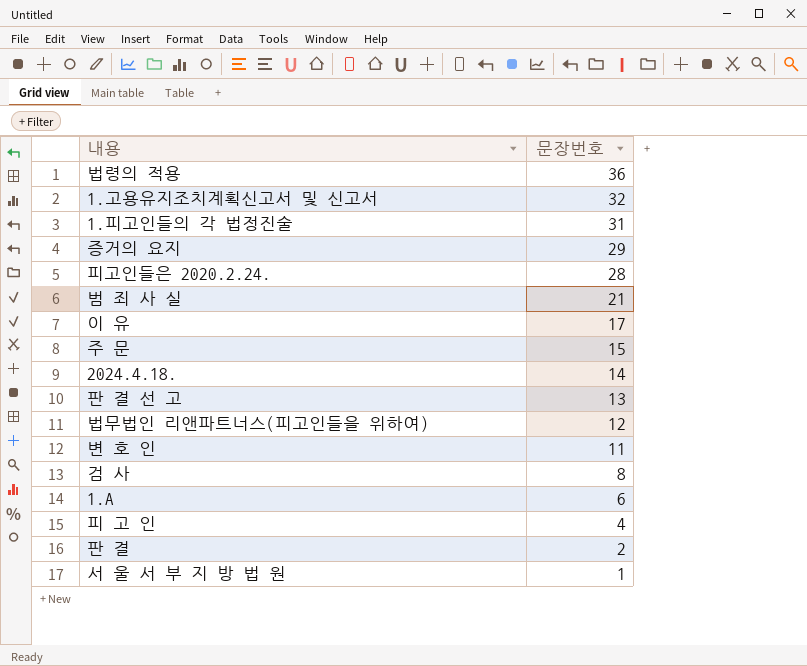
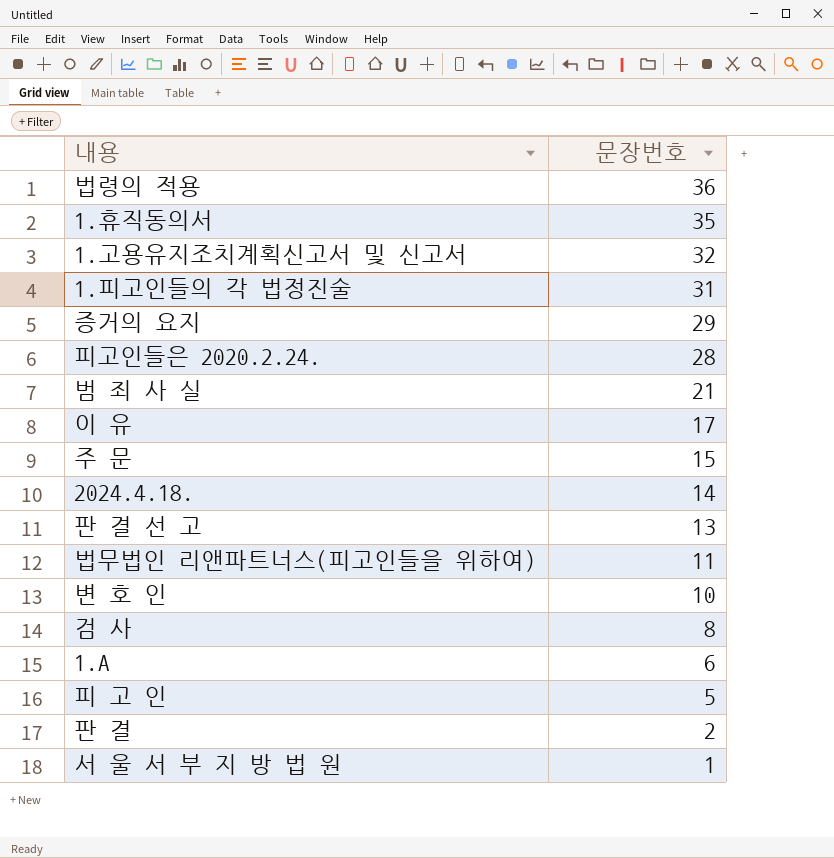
row 1.휴직동의서: none -> 35
법무법인 리앤파트너스(피고인들을 위하여) | 문장번호: 12 -> 11
변 호 인 | 문장번호: 11 -> 10
피 고 인 | 문장번호: 4 -> 5

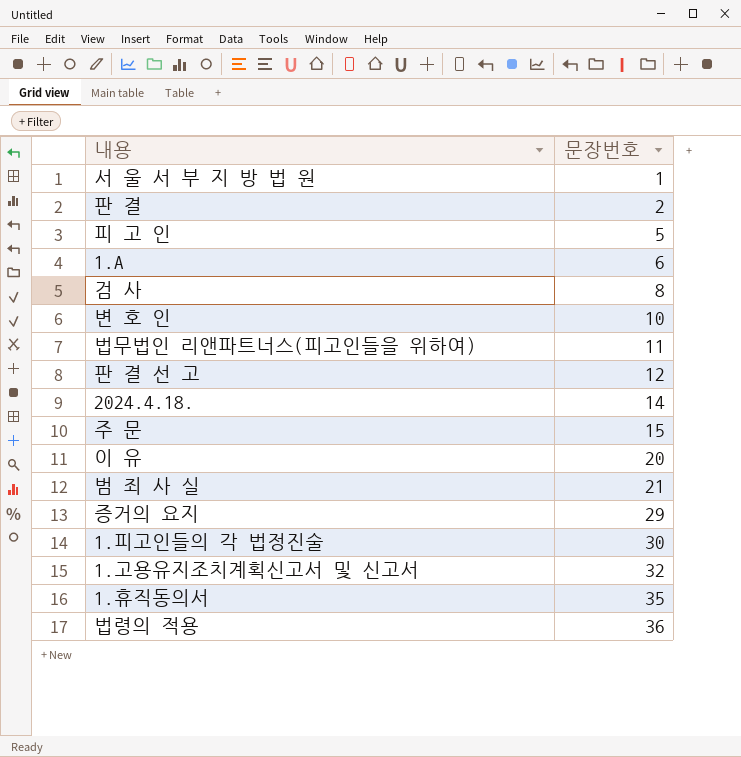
row order: 문장번호 descending -> 문장번호 ascending
row 피고인들은 2020.2.24.: 28 -> none
판 결 선 고 | 문장번호: 13 -> 12
이 유 | 문장번호: 17 -> 20
1.피고인들의 각 법정진술 | 문장번호: 31 -> 30

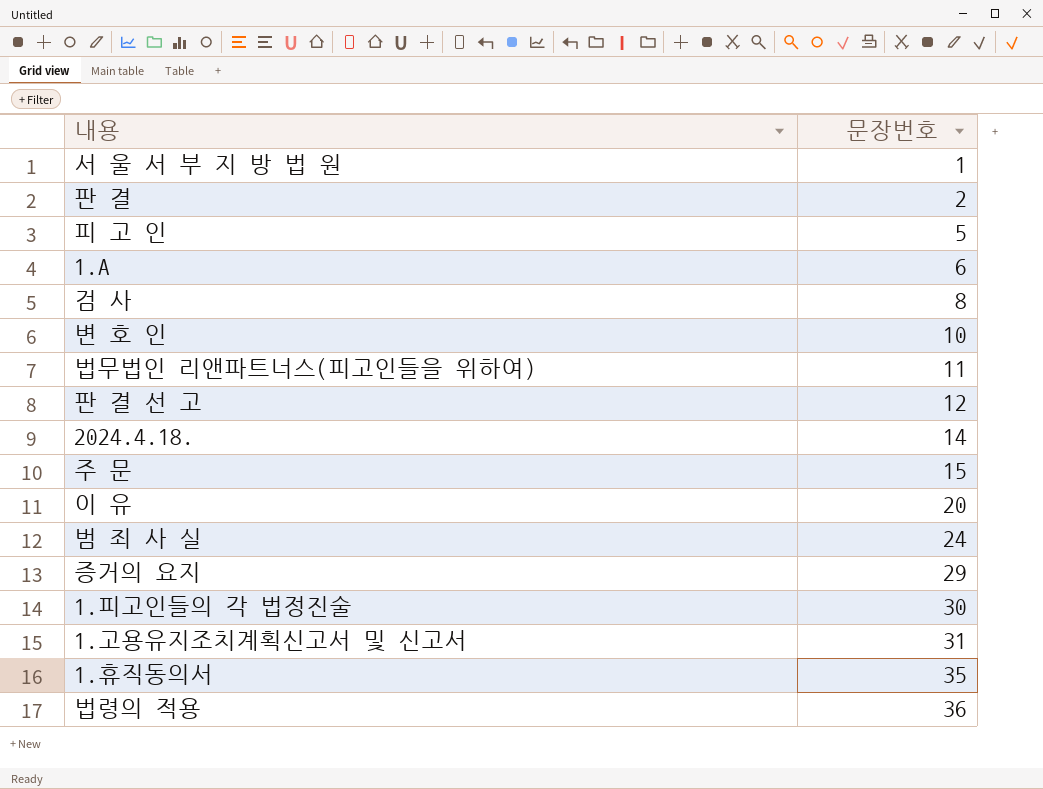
범 죄 사 실 | 문장번호: 21 -> 24
1.고용유지조치계획신고서 및 신고서 | 문장번호: 32 -> 31

